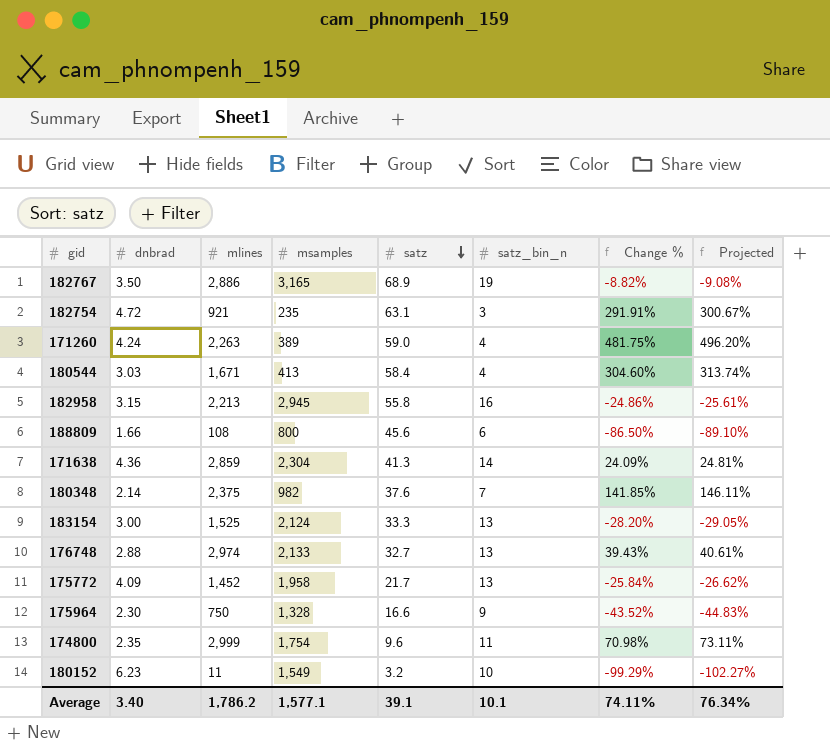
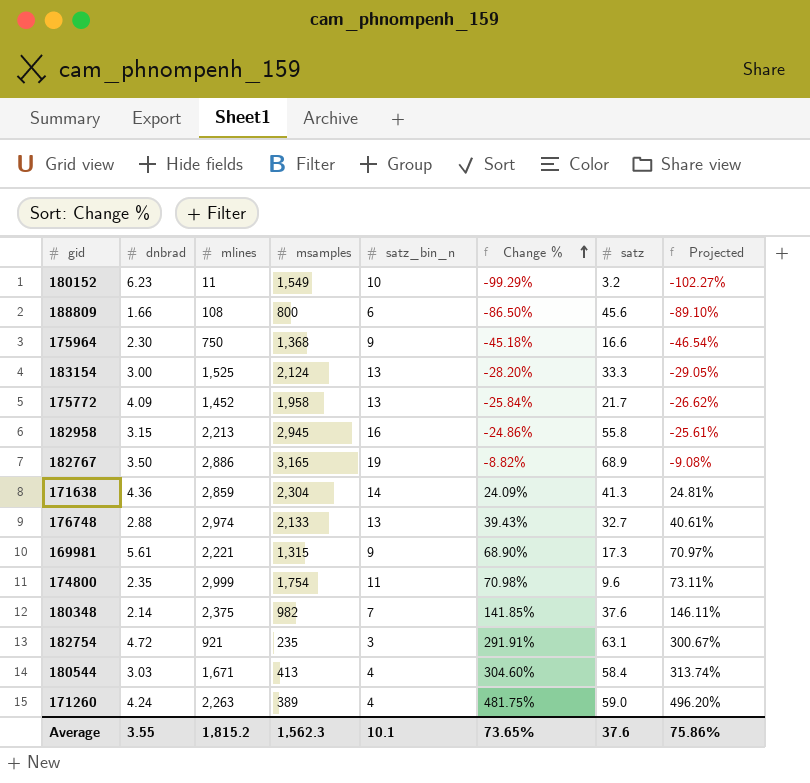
row order: satz descending -> Change % ascending
column satz | position: 5 -> 7
175964 | msamples: 1,328 -> 1,368
175964 | Change %: -43.52% -> -45.18%
175964 | Projected: -44.83% -> -46.54%
row 169981: none -> 5.61 | 2,221 | 1,315 | 9 | 68.90% | 17.3 | 70.97%
Average | dnbrad: 3.40 -> 3.55
Average | mlines: 1,786.2 -> 1,815.2
Average | msamples: 1,577.1 -> 1,562.3
Average | Change %: 74.11% -> 73.65%
Average | satz: 39.1 -> 37.6
Average | Projected: 76.34% -> 75.86%

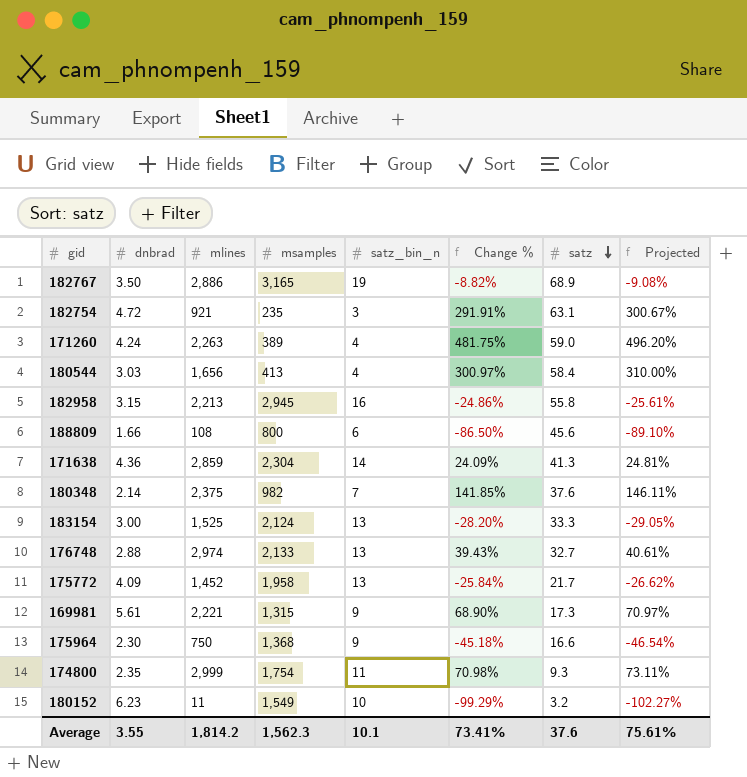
row order: Change % ascending -> satz descending
180544 | mlines: 1,671 -> 1,656
180544 | Change %: 304.60% -> 300.97%
180544 | Projected: 313.74% -> 310.00%
174800 | satz: 9.6 -> 9.3
Average | mlines: 1,815.2 -> 1,814.2
Average | Change %: 73.65% -> 73.41%
Average | Projected: 75.86% -> 75.61%

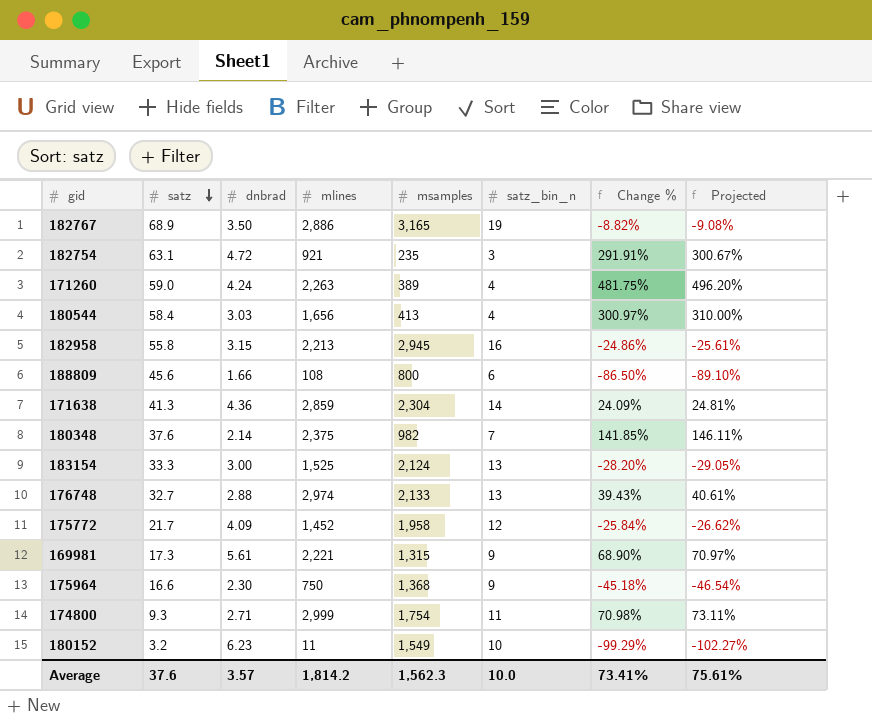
column satz | position: 7 -> 2
175772 | satz_bin_n: 13 -> 12
174800 | dnbrad: 2.35 -> 2.71
Average | dnbrad: 3.55 -> 3.57
Average | satz_bin_n: 10.1 -> 10.0

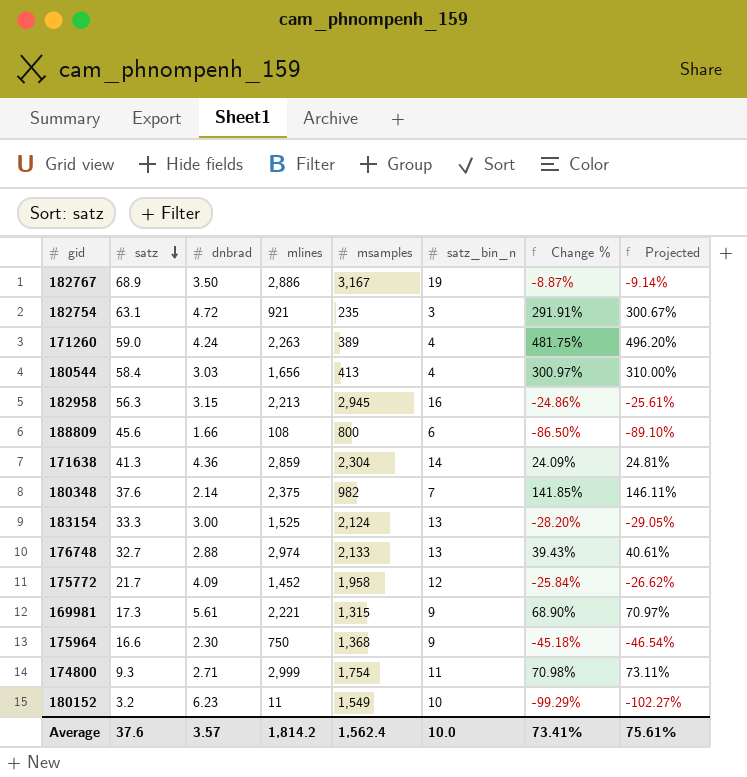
182767 | msamples: 3,165 -> 3,167
182767 | Change %: -8.82% -> -8.87%
182767 | Projected: -9.08% -> -9.14%
182958 | satz: 55.8 -> 56.3
Average | msamples: 1,562.3 -> 1,562.4

